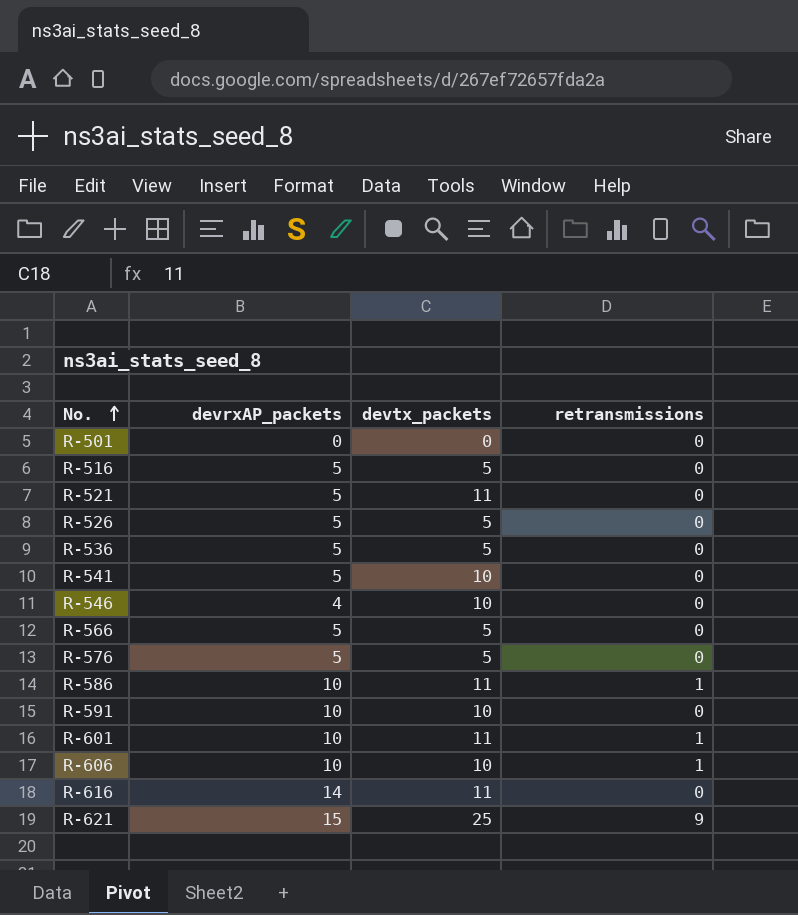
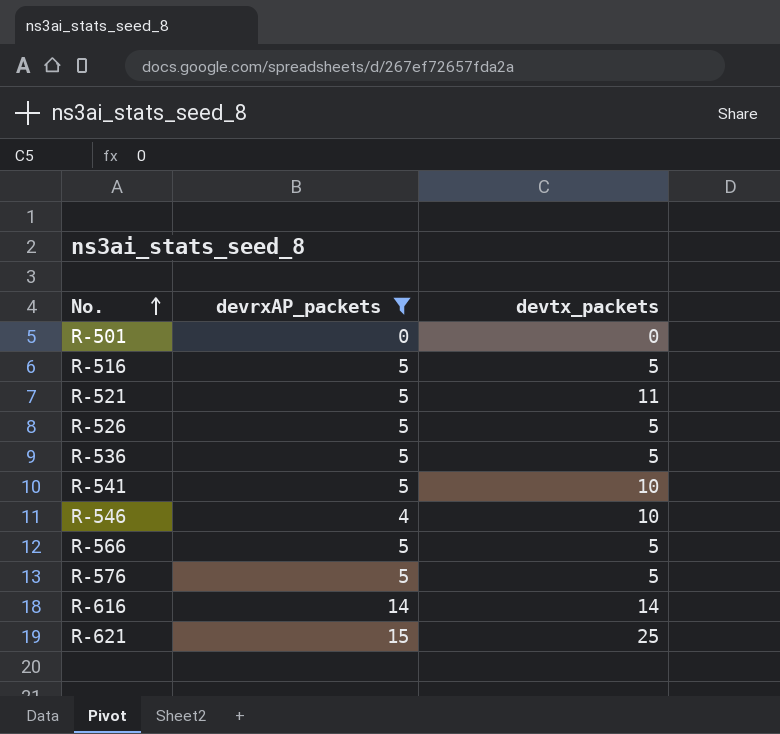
filter: none -> devrxAP_packets != 10
column retransmissions | position: 4 -> none
R-616 | devtx_packets: 11 -> 14

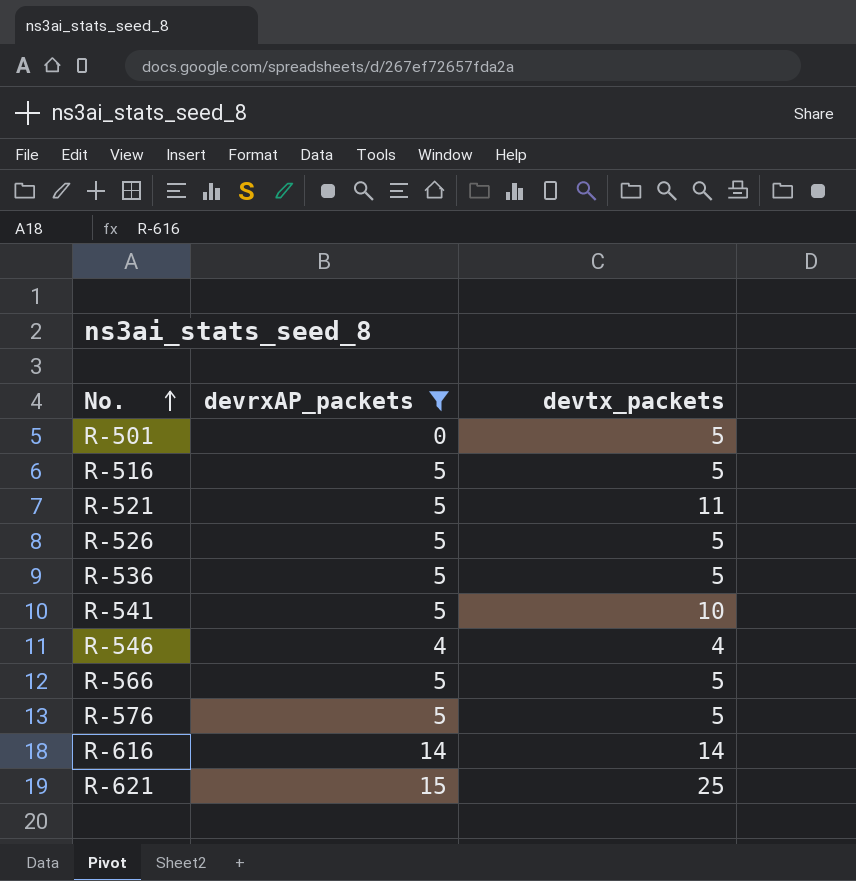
R-501 | devtx_packets: 0 -> 5
R-546 | devtx_packets: 10 -> 4

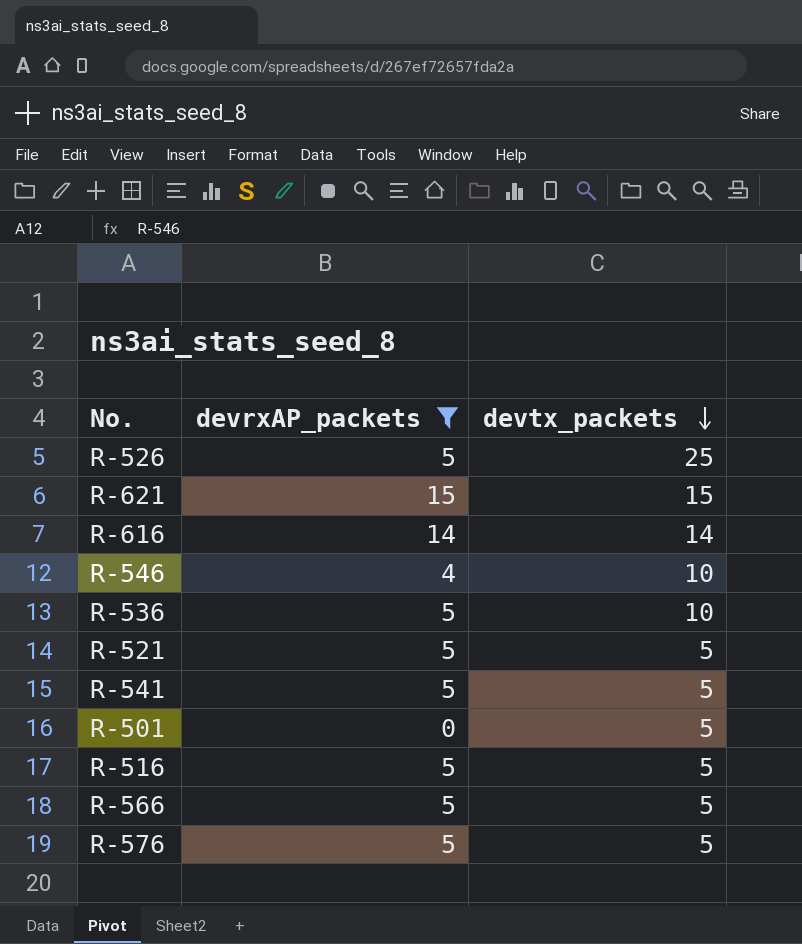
row order: No. ascending -> devtx_packets descending
R-526 | devtx_packets: 5 -> 25
R-621 | devtx_packets: 25 -> 15
R-546 | devtx_packets: 4 -> 10
R-536 | devtx_packets: 5 -> 10
R-521 | devtx_packets: 11 -> 5
R-541 | devtx_packets: 10 -> 5

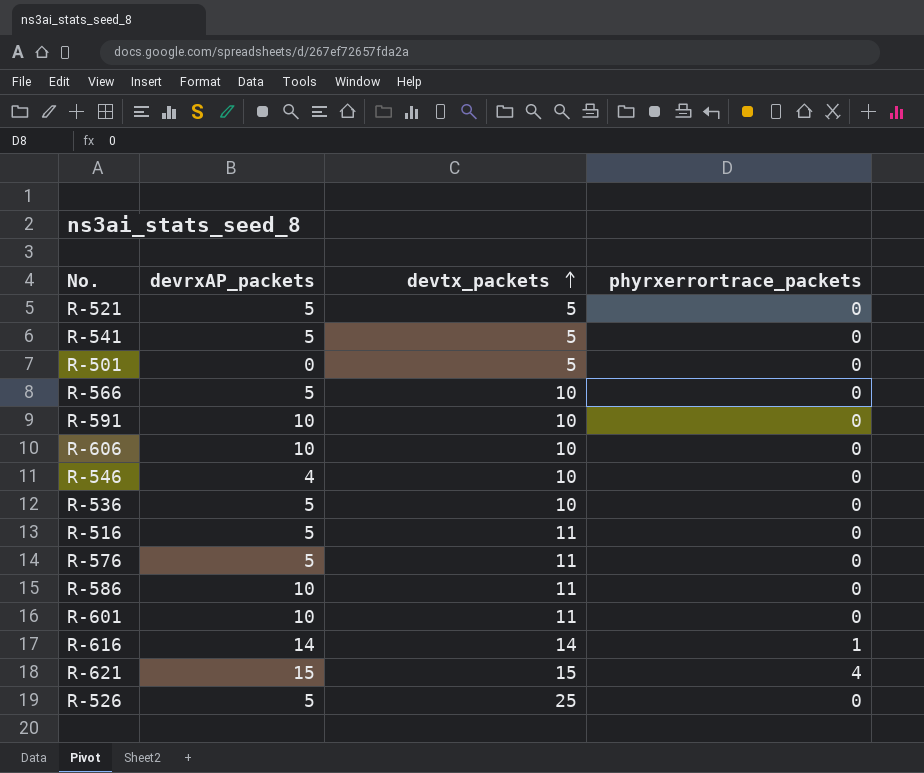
filter: devrxAP_packets != 10 -> none
row order: devtx_packets descending -> devtx_packets ascending
column phyrxerrortrace_packets | position: none -> 4
R-566 | devtx_packets: 5 -> 10
R-516 | devtx_packets: 5 -> 11
R-576 | devtx_packets: 5 -> 11

